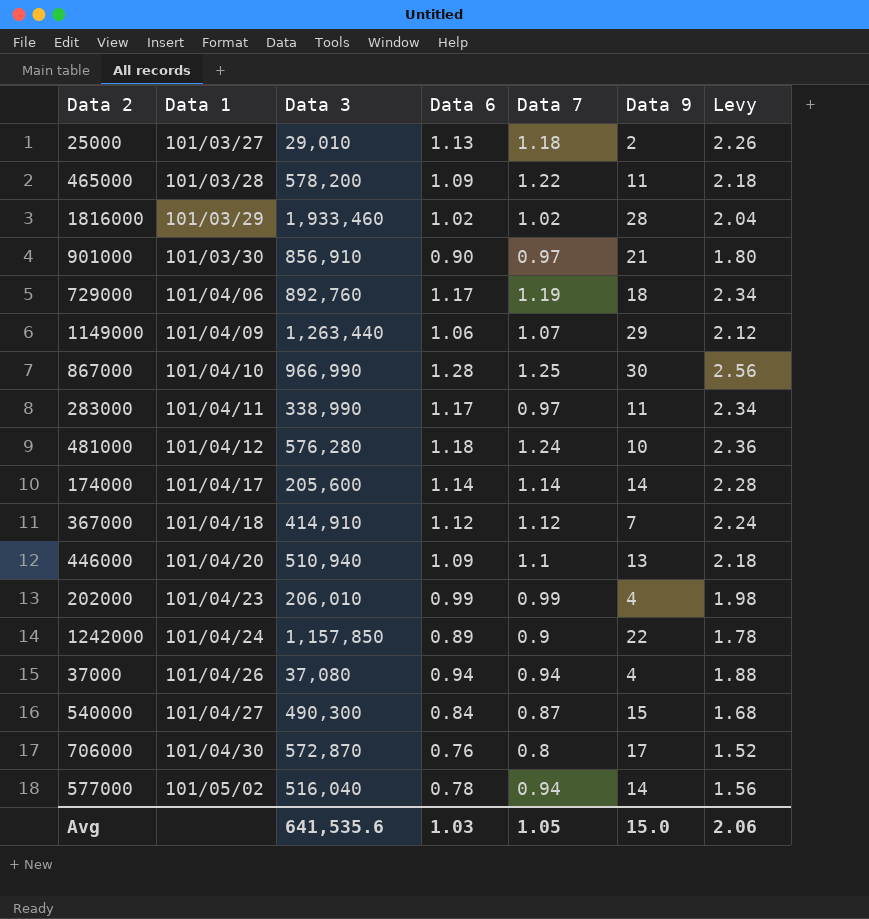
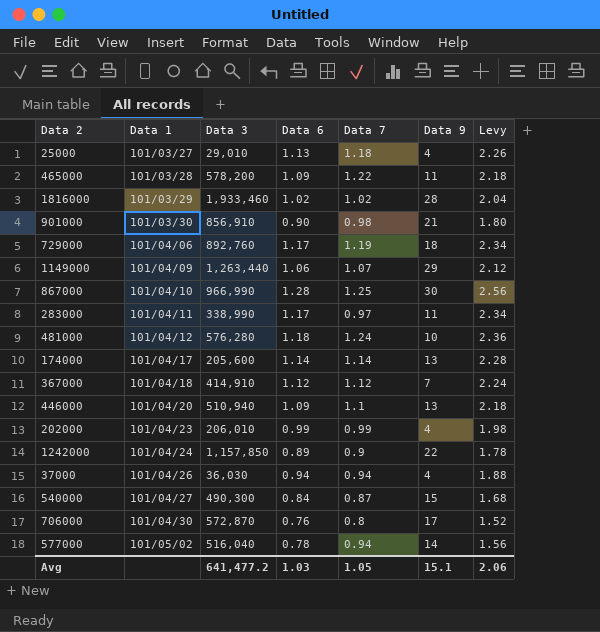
25000 | Data 9: 2 -> 4
901000 | Data 7: 0.97 -> 0.98
174000 | Data 9: 14 -> 13
37000 | Data 3: 37,080 -> 36,030
Avg | Data 3: 641,535.6 -> 641,477.2
Avg | Data 9: 15.0 -> 15.1

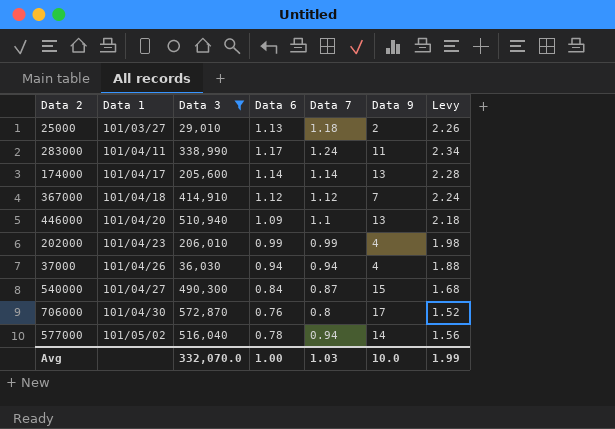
filter: none -> Data 3 <= 572,870
25000 | Data 9: 4 -> 2
283000 | Data 7: 0.97 -> 1.24
Avg | Data 3: 641,477.2 -> 332,070.0
Avg | Data 6: 1.03 -> 1.00
Avg | Data 7: 1.05 -> 1.03
Avg | Data 9: 15.1 -> 10.0
Avg | Levy: 2.06 -> 1.99

